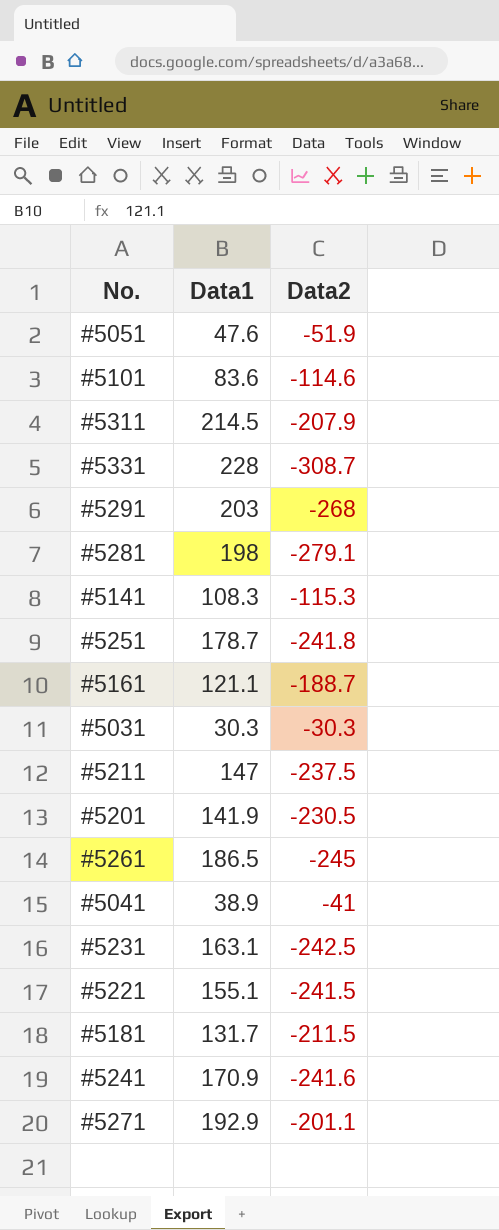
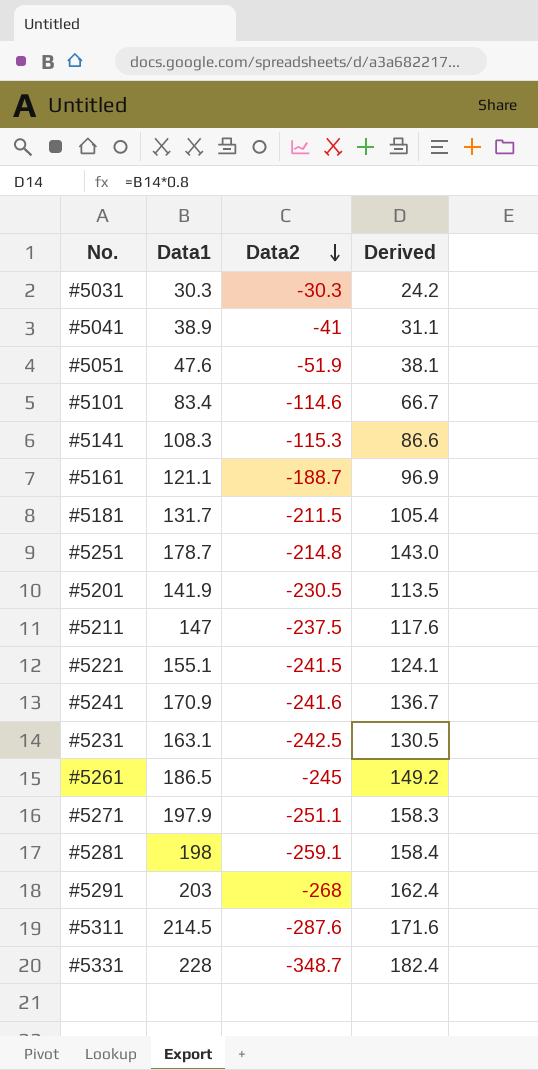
row order: none -> Data2 descending
column Derived | formula: none -> [Data1] * 0.8
#5101 | Data1: 83.6 -> 83.4
#5251 | Data2: -241.8 -> -214.8
#5271 | Data1: 192.9 -> 197.9
#5271 | Data2: -201.1 -> -251.1
#5281 | Data2: -279.1 -> -259.1
#5311 | Data2: -207.9 -> -287.6
#5331 | Data2: -308.7 -> -348.7

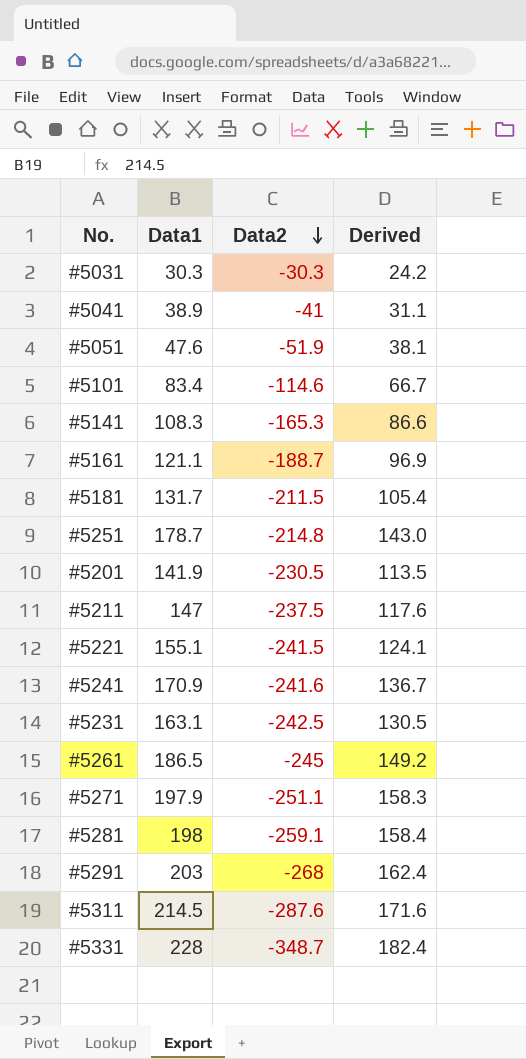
#5141 | Data2: -115.3 -> -165.3

